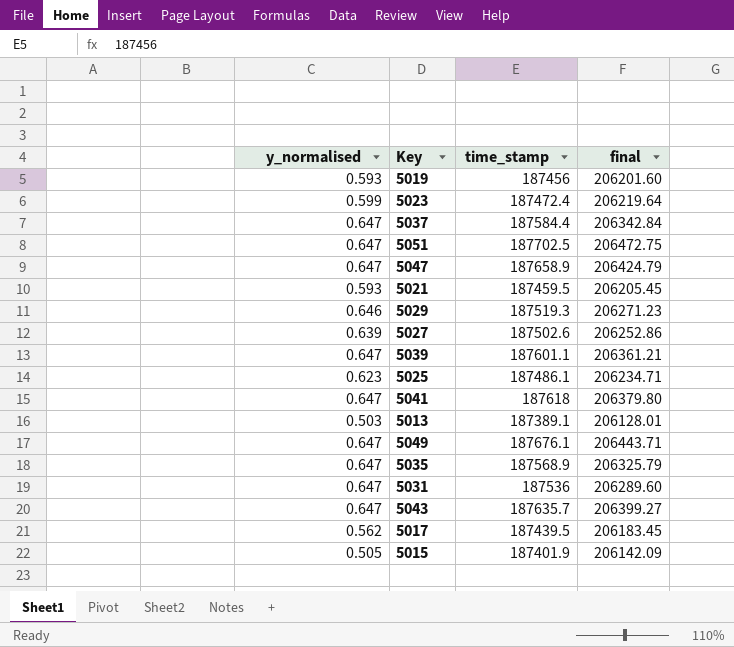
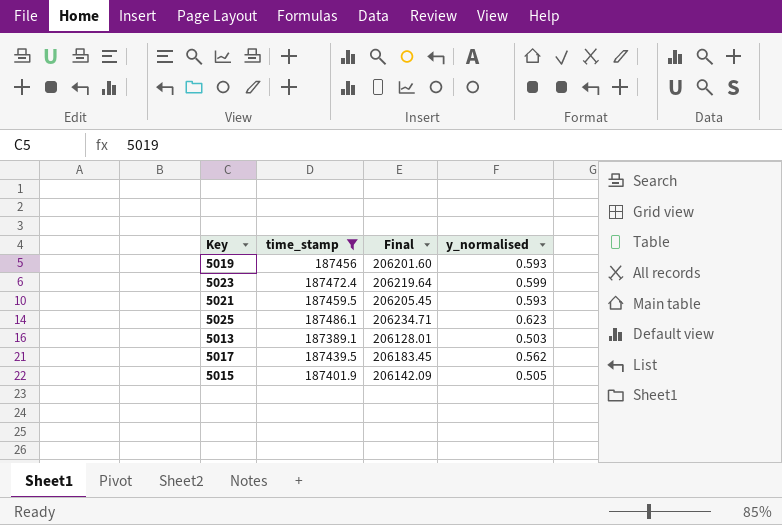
filter: none -> time_stamp <= 187486.1
column name: final -> Final
column y_normalised | position: 1 -> 4

